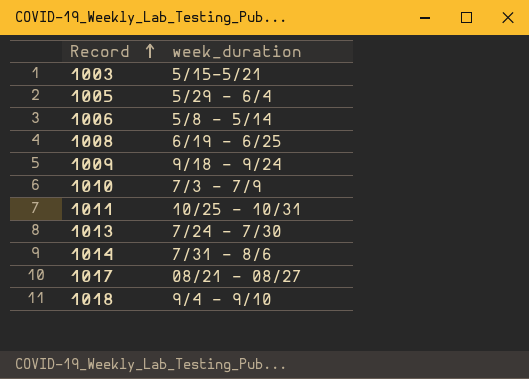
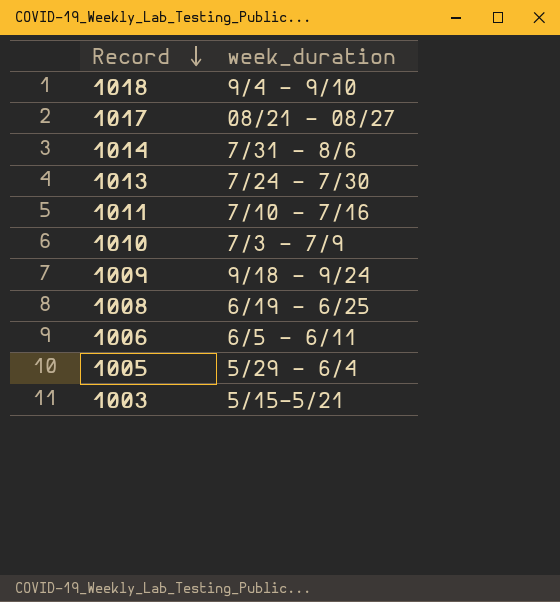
row order: Record ascending -> Record descending
1011 | week_duration: 10/25 - 10/31 -> 7/10 - 7/16
1006 | week_duration: 5/8 - 5/14 -> 6/5 - 6/11

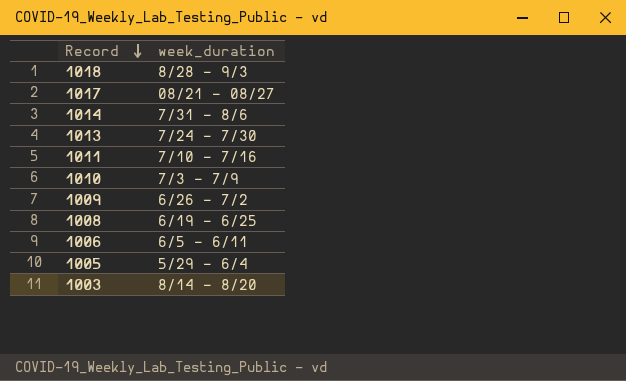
1018 | week_duration: 9/4 - 9/10 -> 8/28 - 9/3
1009 | week_duration: 9/18 - 9/24 -> 6/26 - 7/2
1003 | week_duration: 5/15-5/21 -> 8/14 - 8/20

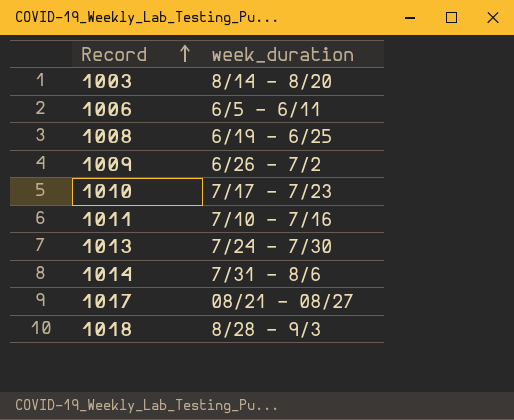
row order: Record descending -> Record ascending
row 1005: 5/29 - 6/4 -> none
1010 | week_duration: 7/3 - 7/9 -> 7/17 - 7/23

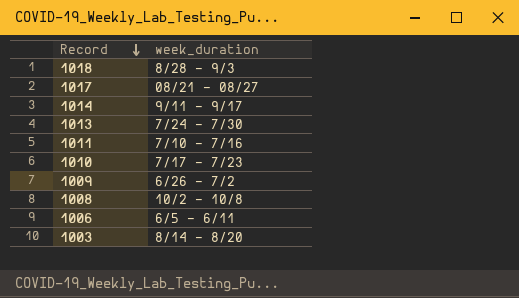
row order: Record ascending -> Record descending
1014 | week_duration: 7/31 - 8/6 -> 9/11 - 9/17
1008 | week_duration: 6/19 - 6/25 -> 10/2 - 10/8

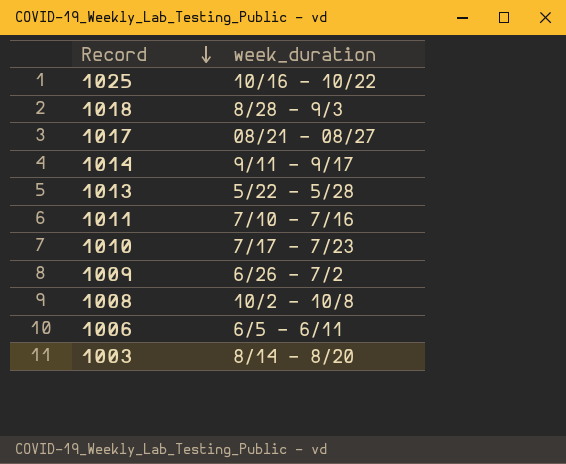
row 1025: none -> 10/16 - 10/22
1013 | week_duration: 7/24 - 7/30 -> 5/22 - 5/28

